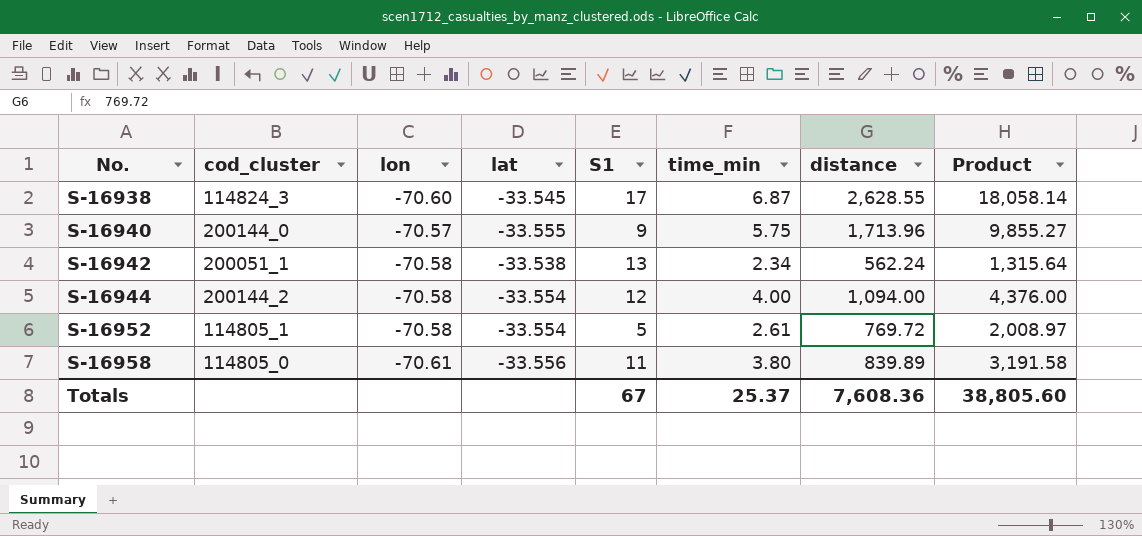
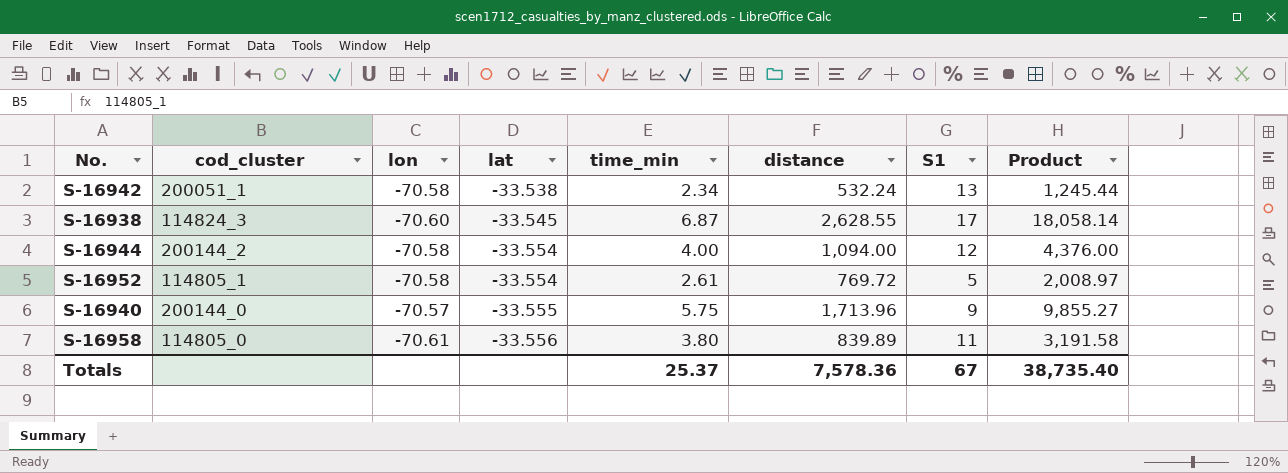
row order: No. ascending -> lat descending
column S1 | position: 5 -> 7
S-16942 | distance: 562.24 -> 532.24
S-16942 | Product: 1,315.64 -> 1,245.44
Totals | distance: 7,608.36 -> 7,578.36
Totals | Product: 38,805.60 -> 38,735.40

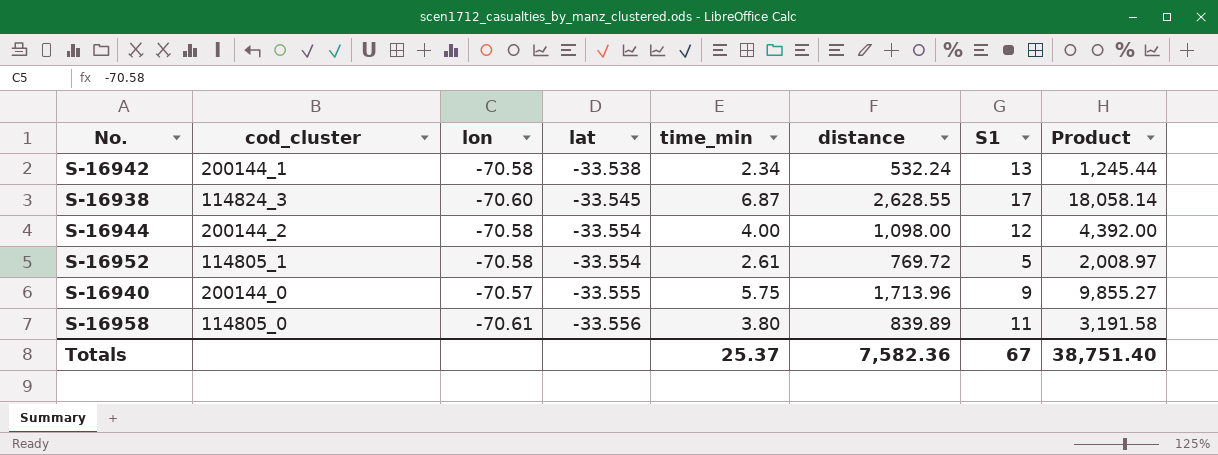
S-16942 | cod_cluster: 200051_1 -> 200144_1
S-16944 | distance: 1,094.00 -> 1,098.00
S-16944 | Product: 4,376.00 -> 4,392.00
Totals | distance: 7,578.36 -> 7,582.36
Totals | Product: 38,735.40 -> 38,751.40

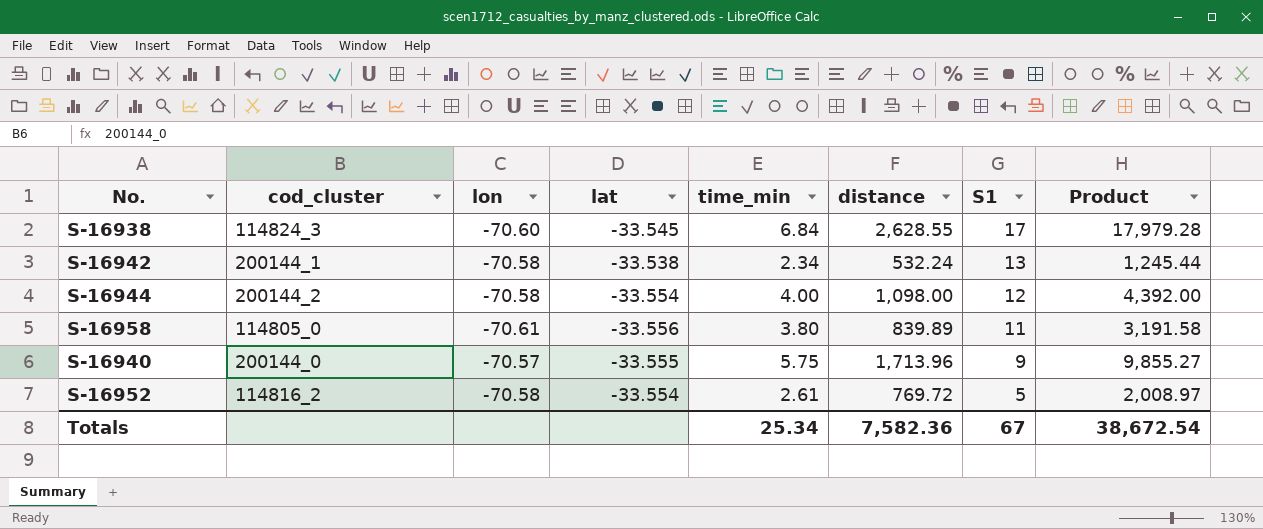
row order: lat descending -> S1 descending
S-16938 | time_min: 6.87 -> 6.84
S-16938 | Product: 18,058.14 -> 17,979.28
S-16952 | cod_cluster: 114805_1 -> 114816_2
Totals | time_min: 25.37 -> 25.34
Totals | Product: 38,751.40 -> 38,672.54

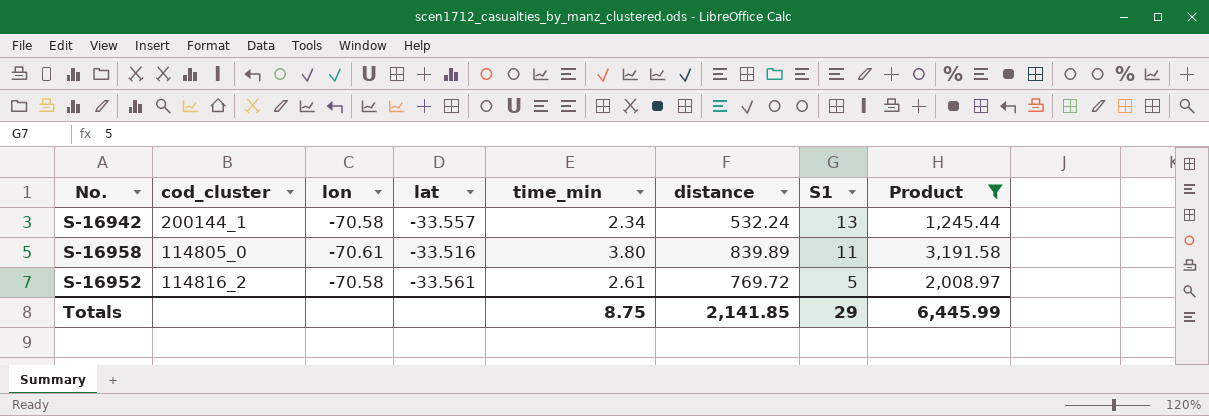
filter: none -> Product <= 3,191.58
S-16942 | lat: -33.538 -> -33.557
S-16958 | lat: -33.556 -> -33.516
S-16952 | lat: -33.554 -> -33.561
Totals | time_min: 25.34 -> 8.75
Totals | distance: 7,582.36 -> 2,141.85
Totals | S1: 67 -> 29
Totals | Product: 38,672.54 -> 6,445.99

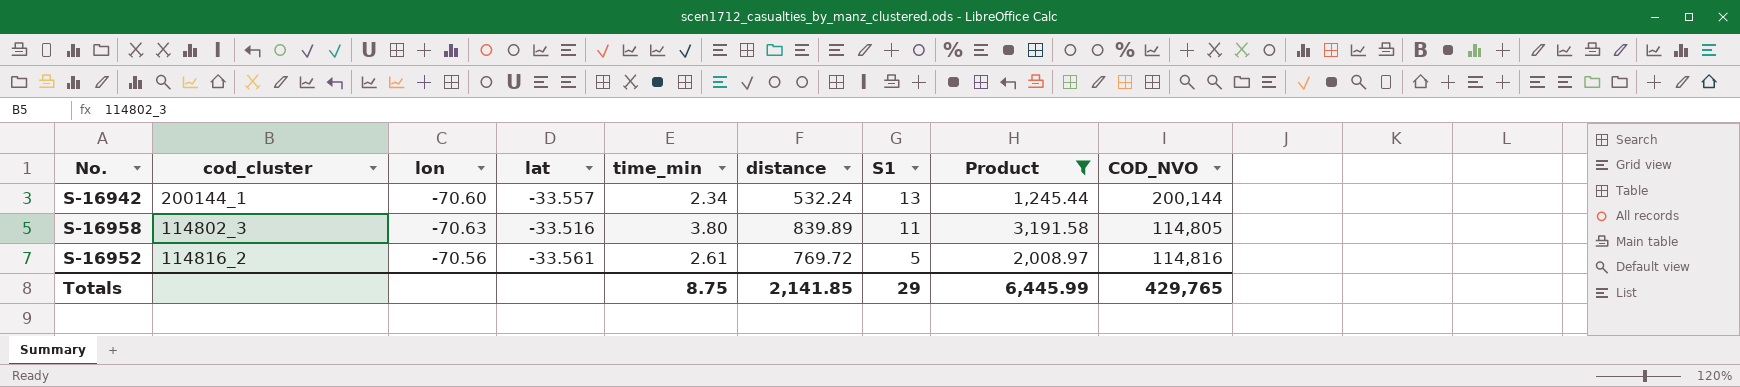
column COD_NVO | position: none -> 9
S-16942 | lon: -70.58 -> -70.60
S-16958 | cod_cluster: 114805_0 -> 114802_3
S-16958 | lon: -70.61 -> -70.63
S-16952 | lon: -70.58 -> -70.56

